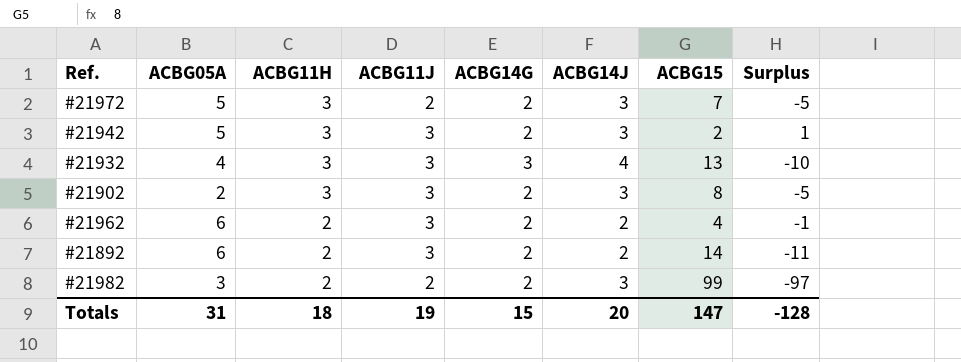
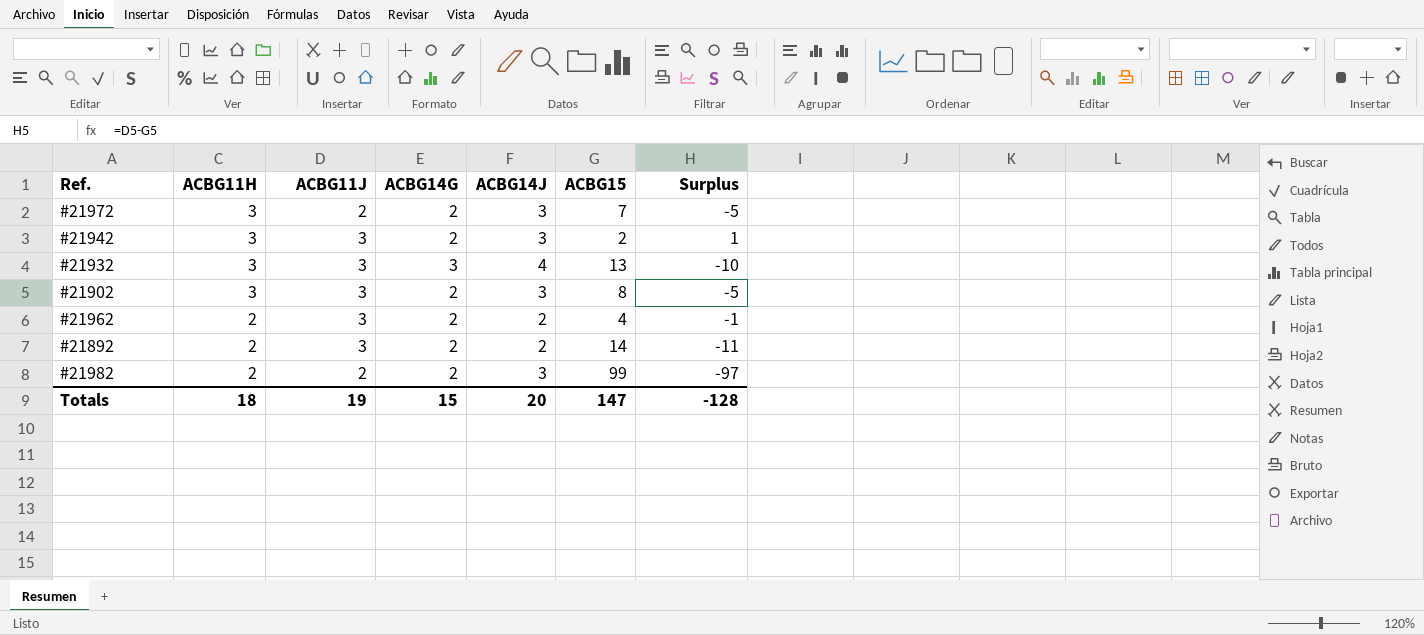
column ACBG05A | position: 2 -> none

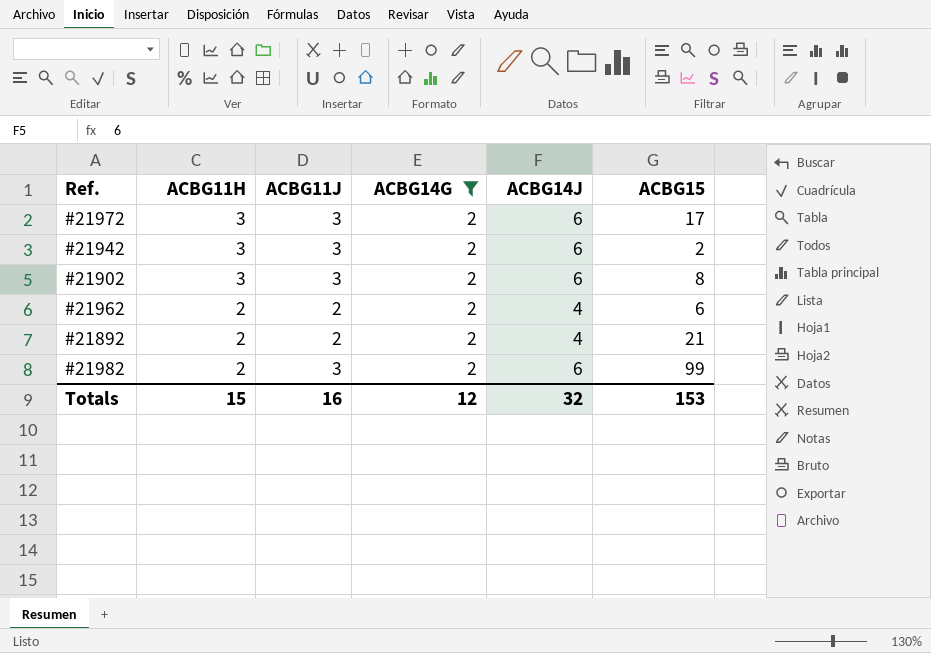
filter: none -> ACBG14G = 2
column Surplus | formula: [ACBG11J] - [ACBG15] -> none
#21972 | ACBG11J: 2 -> 3
#21972 | ACBG14J: 3 -> 6
#21972 | ACBG15: 7 -> 17
#21942 | ACBG14J: 3 -> 6
#21902 | ACBG14J: 3 -> 6
#21962 | ACBG11J: 3 -> 2
#21962 | ACBG14J: 2 -> 4
#21962 | ACBG15: 4 -> 6
#21892 | ACBG11J: 3 -> 2
#21892 | ACBG14J: 2 -> 4
#21892 | ACBG15: 14 -> 21
#21982 | ACBG11J: 2 -> 3
#21982 | ACBG14J: 3 -> 6
Totals | ACBG11H: 18 -> 15
Totals | ACBG11J: 19 -> 16
Totals | ACBG14G: 15 -> 12
Totals | ACBG14J: 20 -> 32
Totals | ACBG15: 147 -> 153

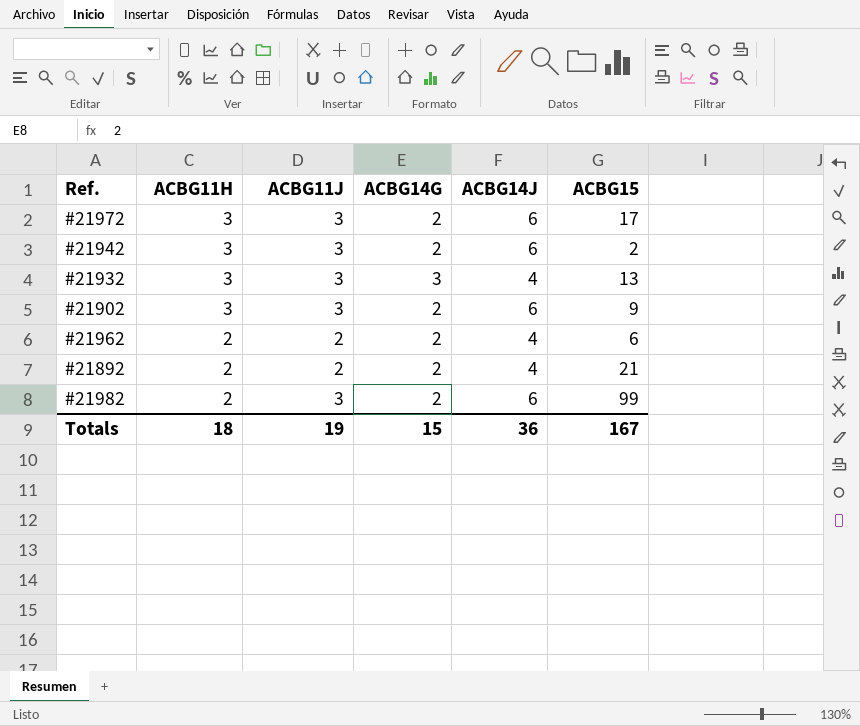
filter: ACBG14G = 2 -> none
#21902 | ACBG15: 8 -> 9
Totals | ACBG11H: 15 -> 18
Totals | ACBG11J: 16 -> 19
Totals | ACBG14G: 12 -> 15
Totals | ACBG14J: 32 -> 36
Totals | ACBG15: 153 -> 167

